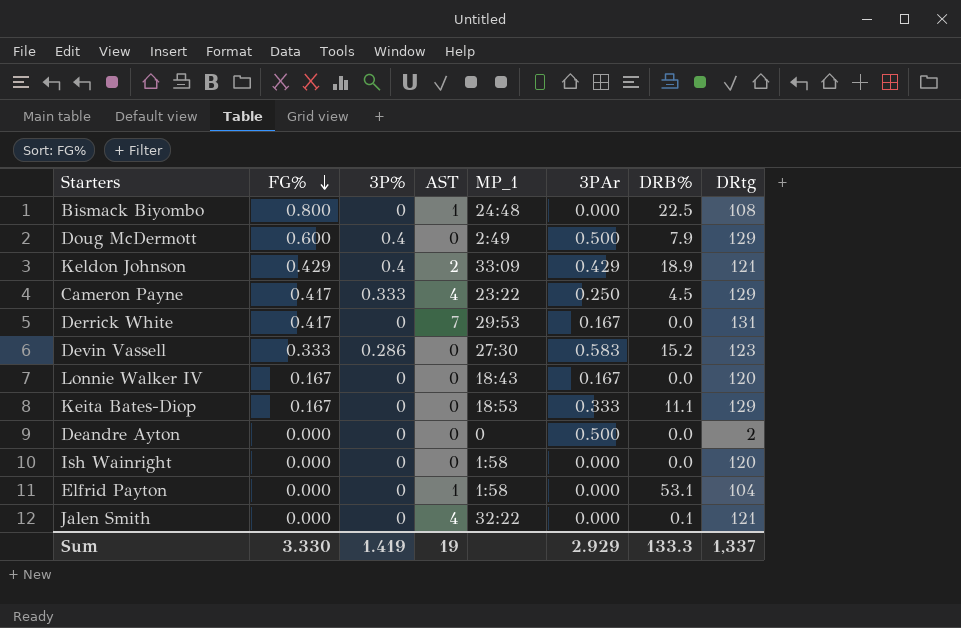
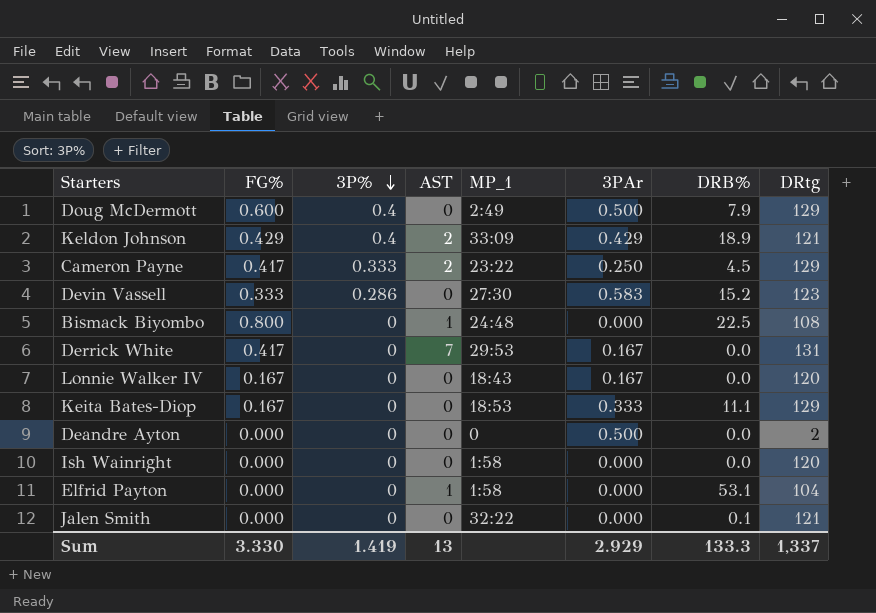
row order: FG% descending -> 3P% descending
Cameron Payne | AST: 4 -> 2
Jalen Smith | AST: 4 -> 0
Sum | AST: 19 -> 13

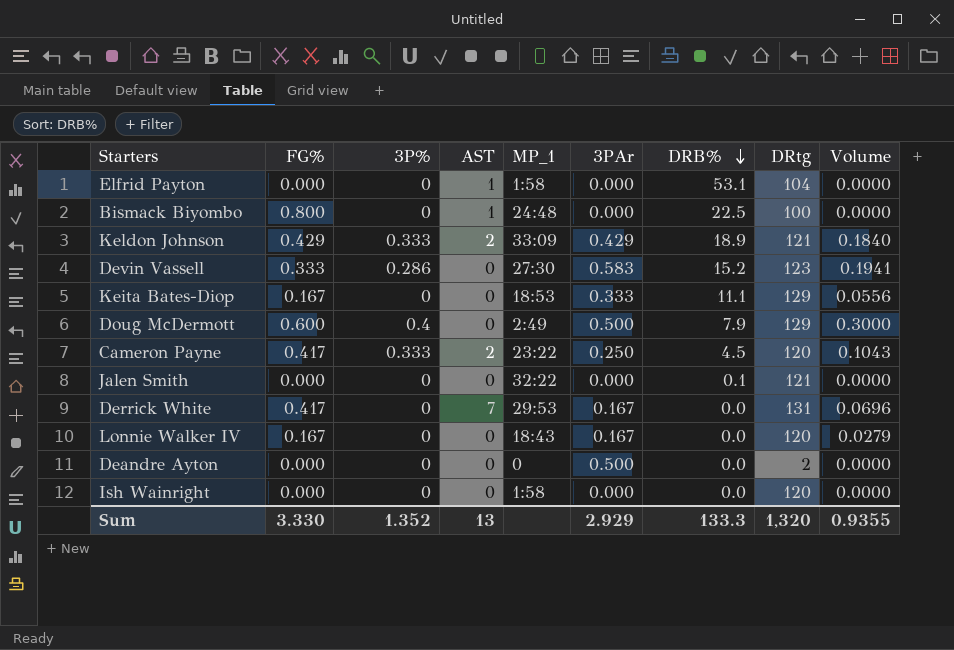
row order: 3P% descending -> DRB% descending
column Volume | formula: none -> [FG%] * [3PAr]
Bismack Biyombo | DRtg: 108 -> 100
Keldon Johnson | 3P%: 0.4 -> 0.333
Cameron Payne | DRtg: 129 -> 120
Sum | 3P%: 1.419 -> 1.352
Sum | DRtg: 1,337 -> 1,320

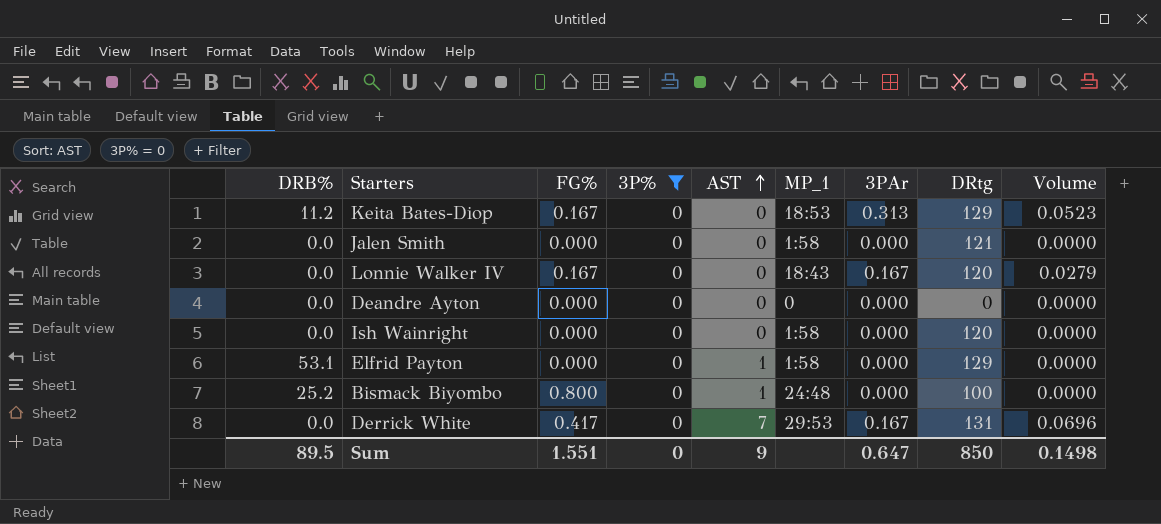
filter: none -> 3P% = 0
row order: DRB% descending -> AST ascending
column DRB% | position: 7 -> 1
Keita Bates-Diop | DRB%: 11.1 -> 11.2
Keita Bates-Diop | 3PAr: 0.333 -> 0.313
Keita Bates-Diop | Volume: 0.0556 -> 0.0523
Jalen Smith | DRB%: 0.1 -> 0.0
Jalen Smith | MP_1: 32:22 -> 1:58
Deandre Ayton | 3PAr: 0.500 -> 0.000
Deandre Ayton | DRtg: 2 -> 0
Elfrid Payton | DRtg: 104 -> 129
Bismack Biyombo | DRB%: 22.5 -> 25.2
Sum | DRB%: 133.3 -> 89.5
Sum | FG%: 3.330 -> 1.551
Sum | 3P%: 1.352 -> 0
Sum | AST: 13 -> 9
Sum | 3PAr: 2.929 -> 0.647
Sum | DRtg: 1,320 -> 850
Sum | Volume: 0.9355 -> 0.1498

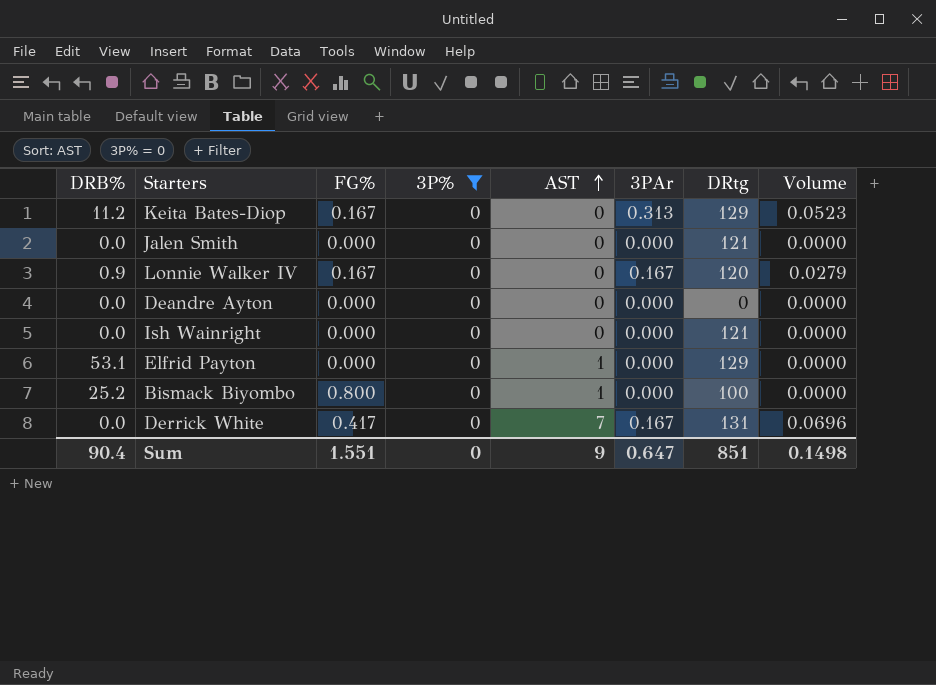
column MP_1 | position: 6 -> none
Lonnie Walker IV | DRB%: 0.0 -> 0.9
Ish Wainright | DRtg: 120 -> 121
Sum | DRB%: 89.5 -> 90.4
Sum | DRtg: 850 -> 851

